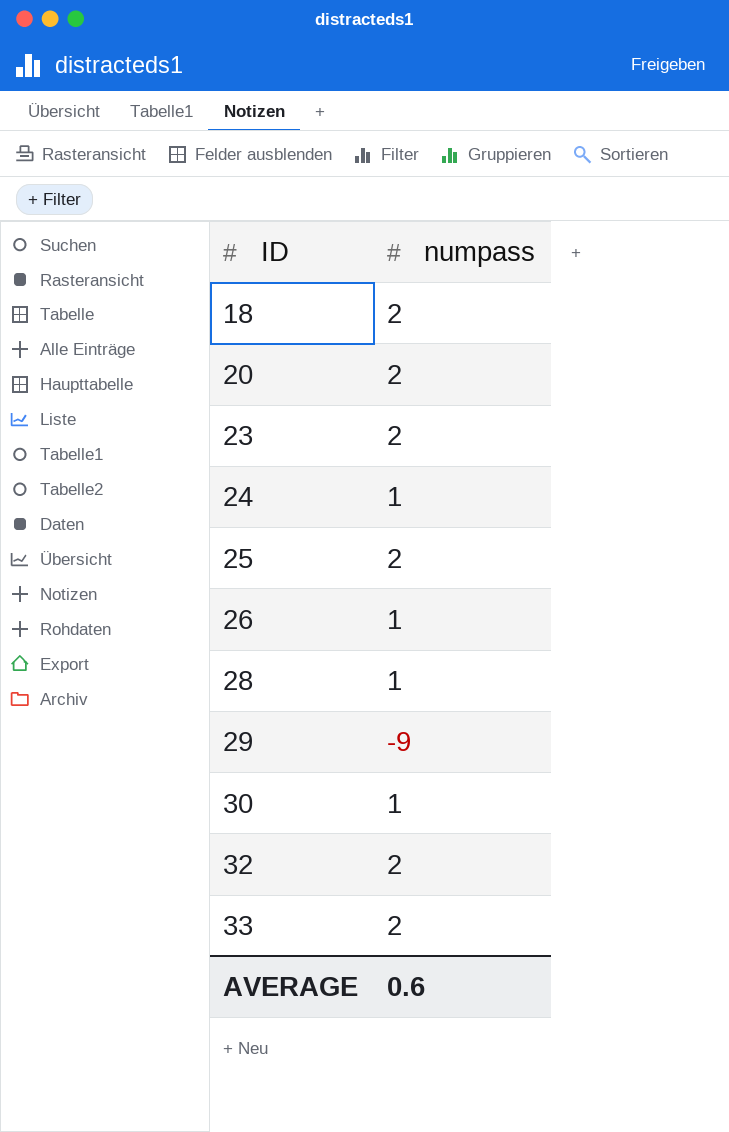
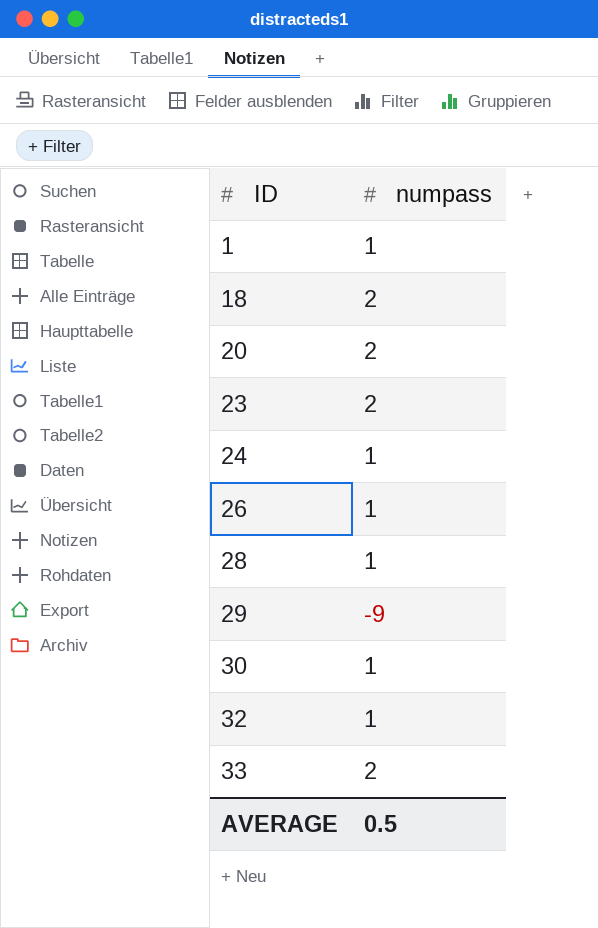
row 25: 2 -> none
row 1: none -> 1
32 | numpass: 2 -> 1
AVERAGE | numpass: 0.6 -> 0.5

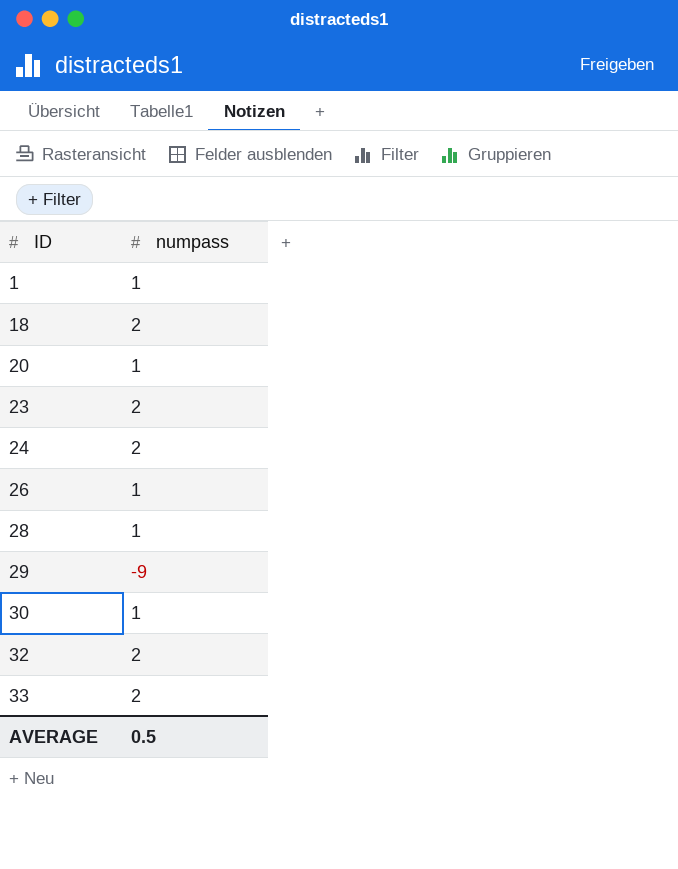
20 | numpass: 2 -> 1
24 | numpass: 1 -> 2
32 | numpass: 1 -> 2

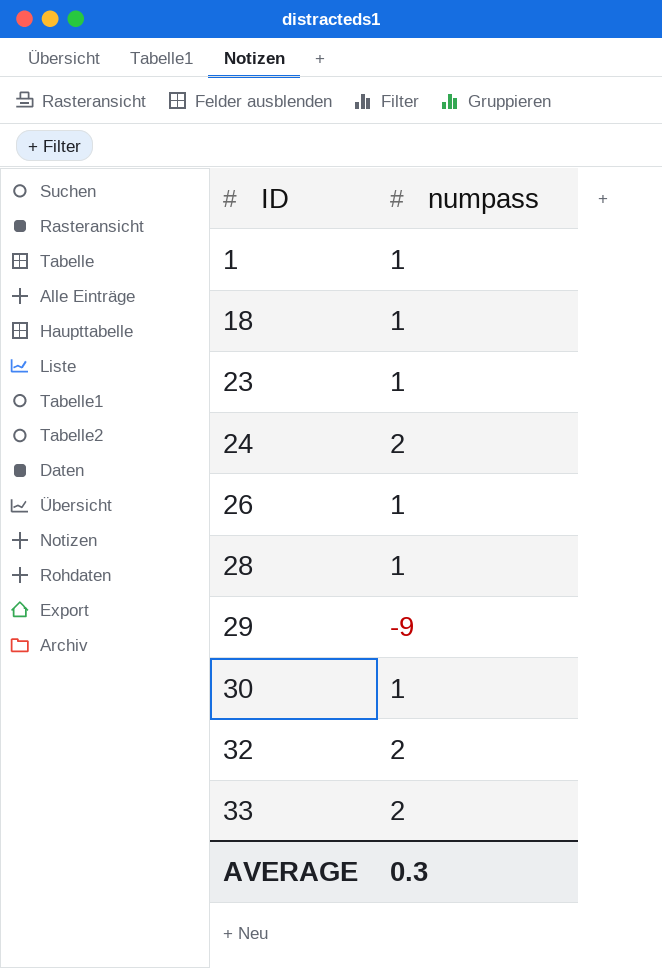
row 20: 1 -> none
18 | numpass: 2 -> 1
23 | numpass: 2 -> 1
AVERAGE | numpass: 0.5 -> 0.3

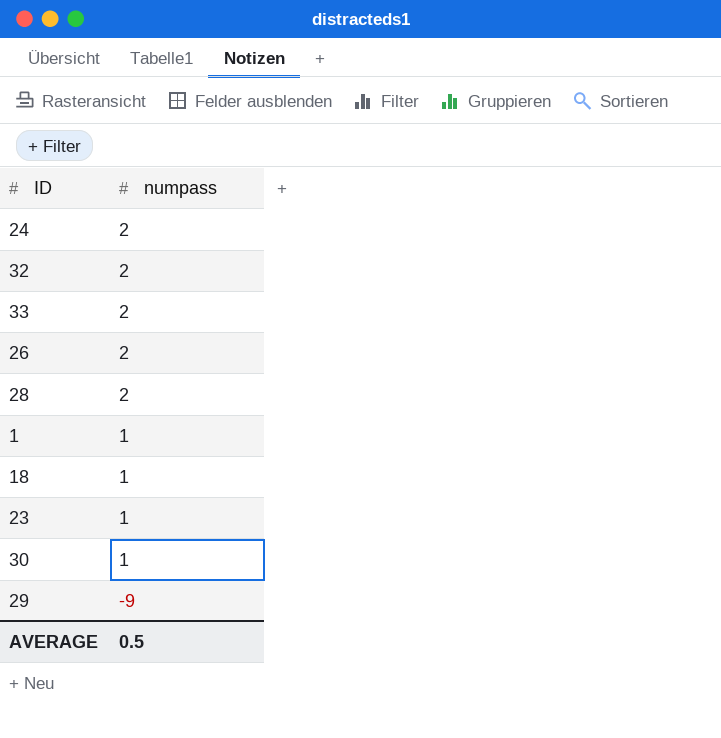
row order: ID ascending -> numpass descending
26 | numpass: 1 -> 2
28 | numpass: 1 -> 2
AVERAGE | numpass: 0.3 -> 0.5

